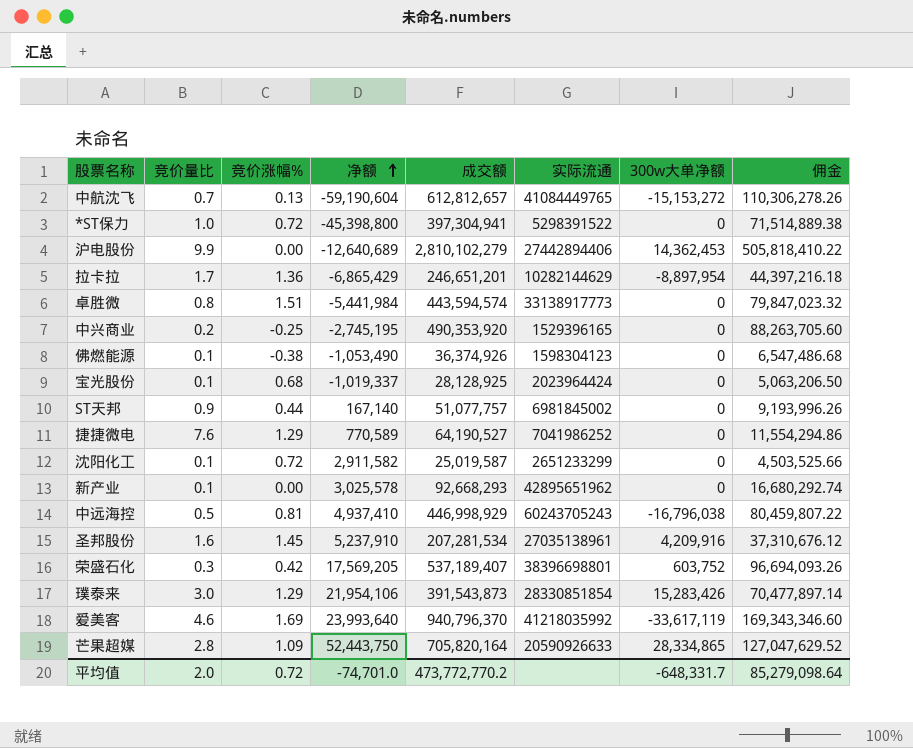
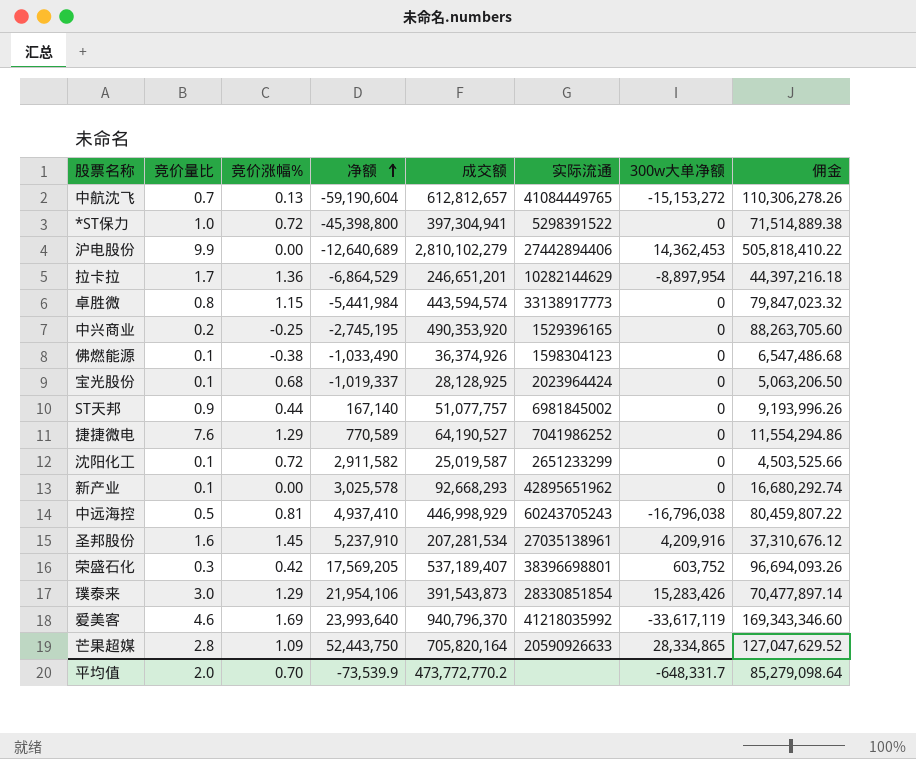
拉卡拉 | 净额: -6,865,429 -> -6,864,529
卓胜微 | 竞价涨幅%: 1.51 -> 1.15
佛燃能源 | 净额: -1,053,490 -> -1,033,490
平均值 | 竞价涨幅%: 0.72 -> 0.70
平均值 | 净额: -74,701.0 -> -73,539.9

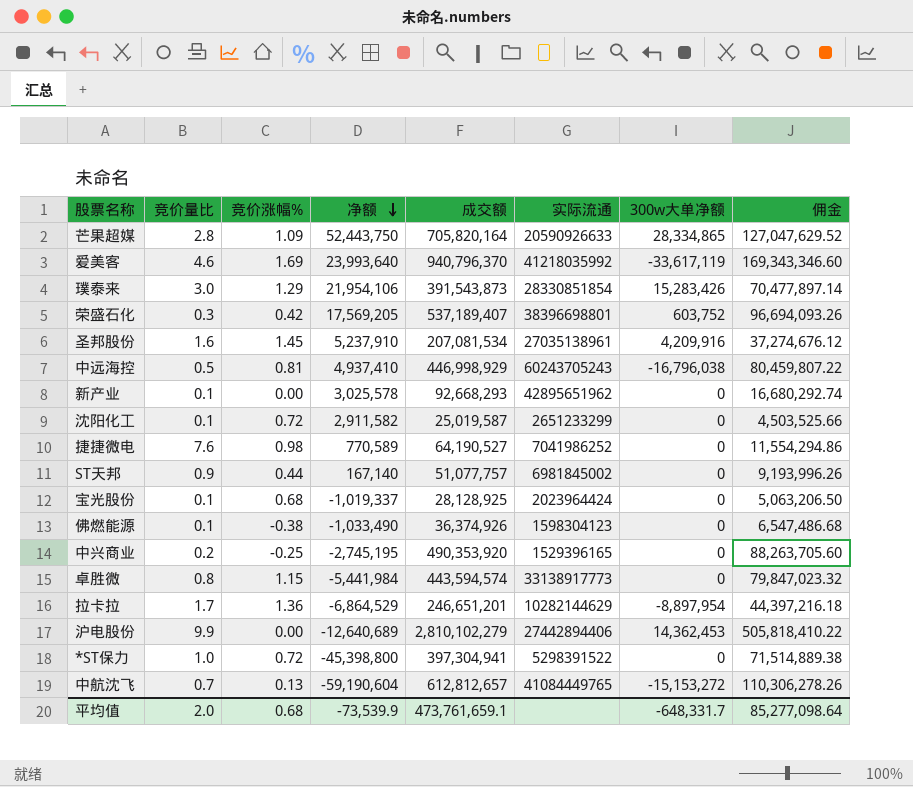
row order: 净额 ascending -> 净额 descending
圣邦股份 | 成交额: 207,281,534 -> 207,081,534
圣邦股份 | 佣金: 37,310,676.12 -> 37,274,676.12
捷捷微电 | 竞价涨幅%: 1.29 -> 0.98
平均值 | 竞价涨幅%: 0.70 -> 0.68
平均值 | 成交额: 473,772,770.2 -> 473,761,659.1
平均值 | 佣金: 85,279,098.64 -> 85,277,098.64

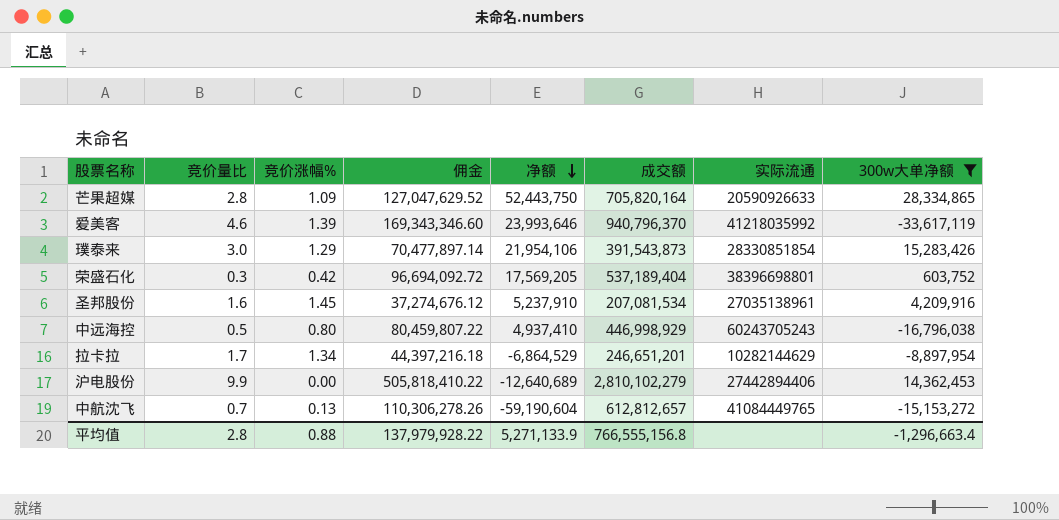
filter: none -> 300w大单净额 != 0
column 佣金 | position: 8 -> 4
爱美客 | 竞价涨幅%: 1.69 -> 1.39
爱美客 | 净额: 23,993,640 -> 23,993,646
荣盛石化 | 佣金: 96,694,093.26 -> 96,694,092.72
荣盛石化 | 成交额: 537,189,407 -> 537,189,404
中远海控 | 竞价涨幅%: 0.81 -> 0.80
拉卡拉 | 竞价涨幅%: 1.36 -> 1.34
平均值 | 竞价量比: 2.0 -> 2.8
平均值 | 竞价涨幅%: 0.68 -> 0.88
平均值 | 佣金: 85,277,098.64 -> 137,979,928.22
平均值 | 净额: -73,539.9 -> 5,271,133.9
平均值 | 成交额: 473,761,659.1 -> 766,555,156.8
平均值 | 300w大单净额: -648,331.7 -> -1,296,663.4

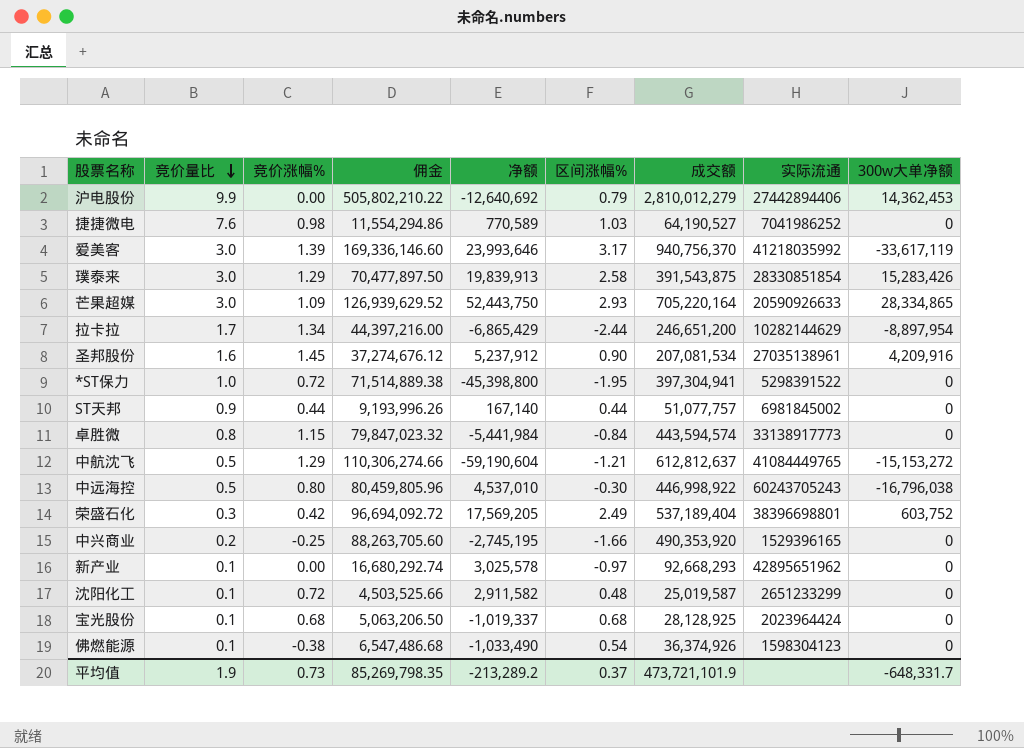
filter: 300w大单净额 != 0 -> none
row order: 净额 descending -> 竞价量比 descending
column 区间涨幅% | position: none -> 6
沪电股份 | 佣金: 505,818,410.22 -> 505,802,210.22
沪电股份 | 净额: -12,640,689 -> -12,640,692
沪电股份 | 成交额: 2,810,102,279 -> 2,810,012,279
爱美客 | 竞价量比: 4.6 -> 3.0
爱美客 | 佣金: 169,343,346.60 -> 169,336,146.60
爱美客 | 成交额: 940,796,370 -> 940,756,370
璞泰来 | 佣金: 70,477,897.14 -> 70,477,897.50
璞泰来 | 净额: 21,954,106 -> 19,839,913
璞泰来 | 成交额: 391,543,873 -> 391,543,875
芒果超媒 | 竞价量比: 2.8 -> 3.0
芒果超媒 | 佣金: 127,047,629.52 -> 126,939,629.52
芒果超媒 | 成交额: 705,820,164 -> 705,220,164
拉卡拉 | 佣金: 44,397,216.18 -> 44,397,216.00
拉卡拉 | 净额: -6,864,529 -> -6,865,429
拉卡拉 | 成交额: 246,651,201 -> 246,651,200
圣邦股份 | 净额: 5,237,910 -> 5,237,912
中航沈飞 | 竞价量比: 0.7 -> 0.5
中航沈飞 | 竞价涨幅%: 0.13 -> 1.29
中航沈飞 | 佣金: 110,306,278.26 -> 110,306,274.66
中航沈飞 | 成交额: 612,812,657 -> 612,812,637
中远海控 | 佣金: 80,459,807.22 -> 80,459,805.96
中远海控 | 净额: 4,937,410 -> 4,537,010
中远海控 | 成交额: 446,998,929 -> 446,998,922
平均值 | 竞价量比: 2.8 -> 1.9
平均值 | 竞价涨幅%: 0.88 -> 0.73
平均值 | 佣金: 137,979,928.22 -> 85,269,798.35
平均值 | 净额: 5,271,133.9 -> -213,289.2
平均值 | 成交额: 766,555,156.8 -> 473,721,101.9
平均值 | 300w大单净额: -1,296,663.4 -> -648,331.7

